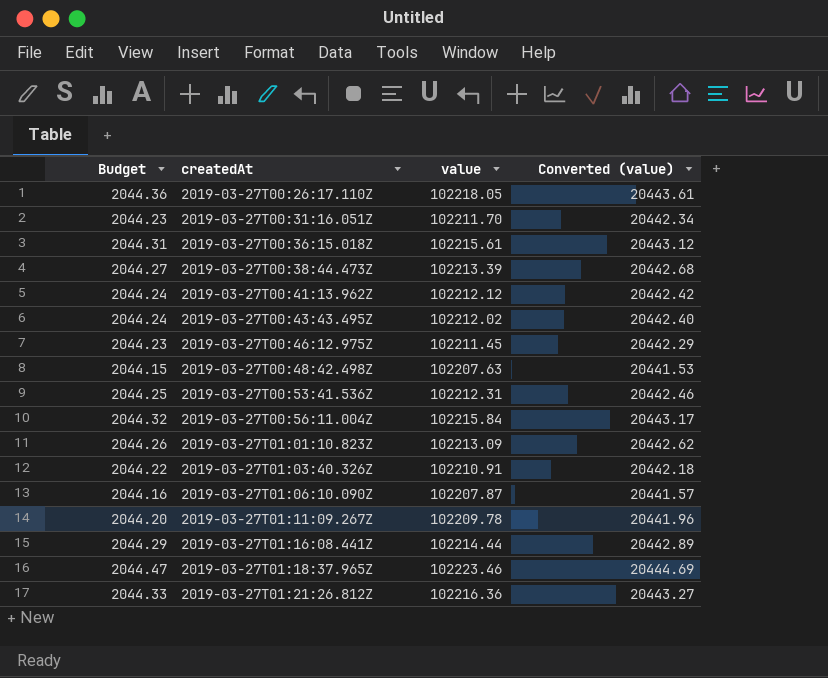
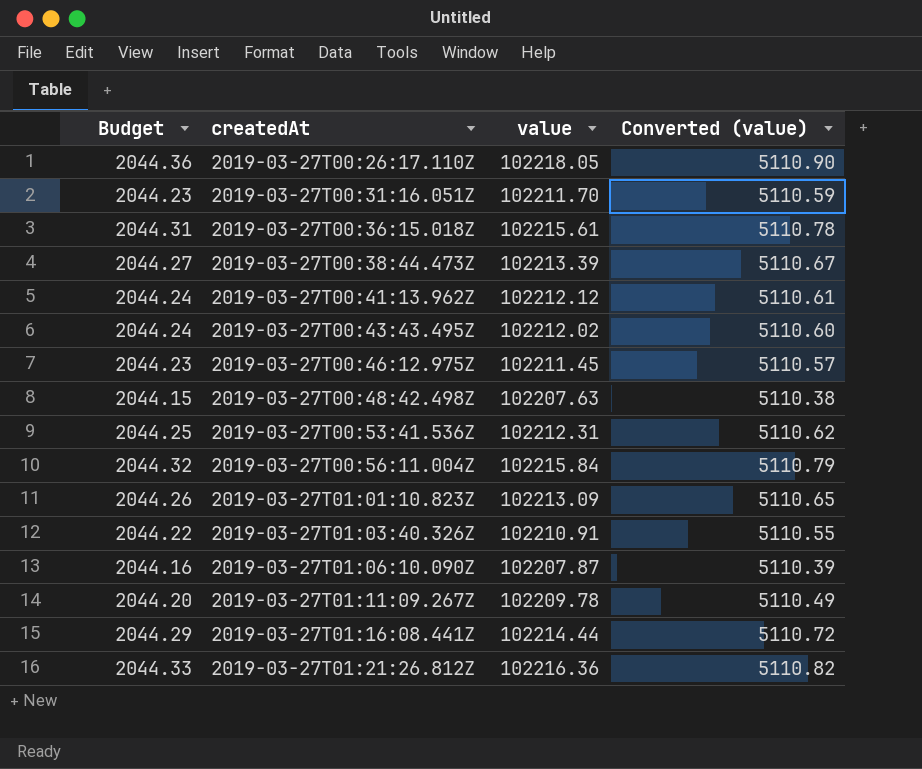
column Converted (value) | formula: [value] * 0.2 -> [value] * 0.05
row 2019-03-27T01:18:37.965Z: 2044.47 | 102223.46 | 20444.69 -> none

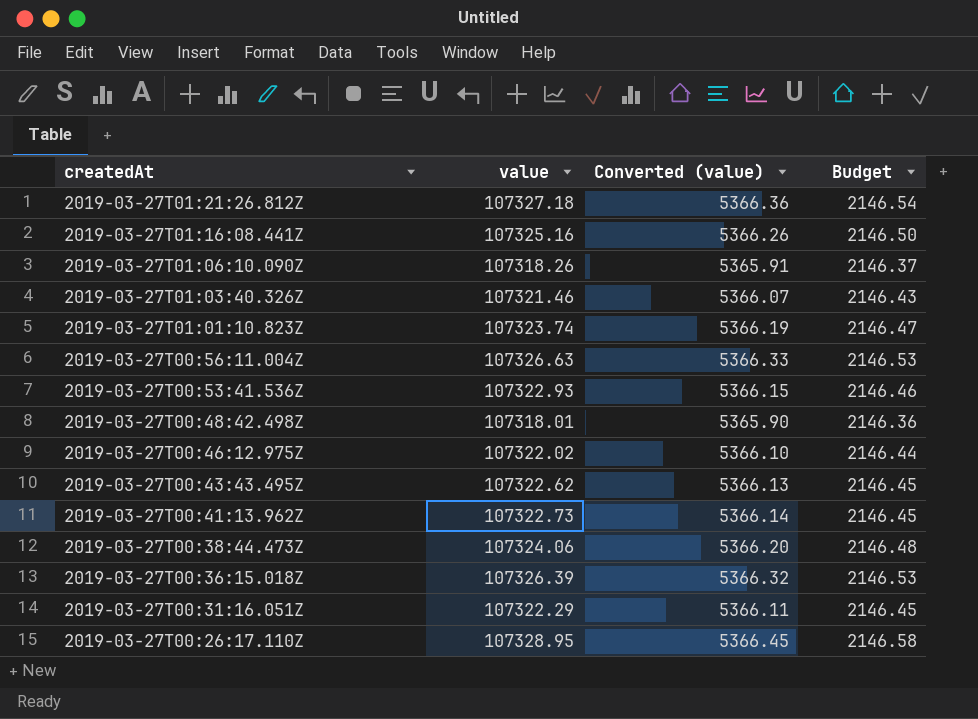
row order: createdAt ascending -> createdAt descending
column Budget | position: 1 -> 4
row 2019-03-27T01:11:09.267Z: 2044.20 | 102209.78 | 5110.49 -> none
2019-03-27T01:21:26.812Z | value: 102216.36 -> 107327.18
2019-03-27T01:21:26.812Z | Converted (value): 5110.82 -> 5366.36
2019-03-27T01:21:26.812Z | Budget: 2044.33 -> 2146.54
2019-03-27T01:16:08.441Z | value: 102214.44 -> 107325.16
2019-03-27T01:16:08.441Z | Converted (value): 5110.72 -> 5366.26
2019-03-27T01:16:08.441Z | Budget: 2044.29 -> 2146.50
2019-03-27T01:06:10.090Z | value: 102207.87 -> 107318.26
2019-03-27T01:06:10.090Z | Converted (value): 5110.39 -> 5365.91
2019-03-27T01:06:10.090Z | Budget: 2044.16 -> 2146.37
2019-03-27T01:03:40.326Z | value: 102210.91 -> 107321.46
2019-03-27T01:03:40.326Z | Converted (value): 5110.55 -> 5366.07
2019-03-27T01:03:40.326Z | Budget: 2044.22 -> 2146.43
2019-03-27T01:01:10.823Z | value: 102213.09 -> 107323.74
2019-03-27T01:01:10.823Z | Converted (value): 5110.65 -> 5366.19
2019-03-27T01:01:10.823Z | Budget: 2044.26 -> 2146.47
2019-03-27T00:56:11.004Z | value: 102215.84 -> 107326.63
2019-03-27T00:56:11.004Z | Converted (value): 5110.79 -> 5366.33
2019-03-27T00:56:11.004Z | Budget: 2044.32 -> 2146.53
2019-03-27T00:53:41.536Z | value: 102212.31 -> 107322.93
2019-03-27T00:53:41.536Z | Converted (value): 5110.62 -> 5366.15
2019-03-27T00:53:41.536Z | Budget: 2044.25 -> 2146.46
2019-03-27T00:48:42.498Z | value: 102207.63 -> 107318.01
2019-03-27T00:48:42.498Z | Converted (value): 5110.38 -> 5365.90
2019-03-27T00:48:42.498Z | Budget: 2044.15 -> 2146.36
2019-03-27T00:46:12.975Z | value: 102211.45 -> 107322.02
2019-03-27T00:46:12.975Z | Converted (value): 5110.57 -> 5366.10
2019-03-27T00:46:12.975Z | Budget: 2044.23 -> 2146.44
2019-03-27T00:43:43.495Z | value: 102212.02 -> 107322.62
2019-03-27T00:43:43.495Z | Converted (value): 5110.60 -> 5366.13
2019-03-27T00:43:43.495Z | Budget: 2044.24 -> 2146.45
2019-03-27T00:41:13.962Z | value: 102212.12 -> 107322.73
2019-03-27T00:41:13.962Z | Converted (value): 5110.61 -> 5366.14
2019-03-27T00:41:13.962Z | Budget: 2044.24 -> 2146.45
2019-03-27T00:38:44.473Z | value: 102213.39 -> 107324.06
2019-03-27T00:38:44.473Z | Converted (value): 5110.67 -> 5366.20
2019-03-27T00:38:44.473Z | Budget: 2044.27 -> 2146.48
2019-03-27T00:36:15.018Z | value: 102215.61 -> 107326.39
2019-03-27T00:36:15.018Z | Converted (value): 5110.78 -> 5366.32
2019-03-27T00:36:15.018Z | Budget: 2044.31 -> 2146.53
2019-03-27T00:31:16.051Z | value: 102211.70 -> 107322.29
2019-03-27T00:31:16.051Z | Converted (value): 5110.59 -> 5366.11
2019-03-27T00:31:16.051Z | Budget: 2044.23 -> 2146.45
2019-03-27T00:26:17.110Z | value: 102218.05 -> 107328.95
2019-03-27T00:26:17.110Z | Converted (value): 5110.90 -> 5366.45
2019-03-27T00:26:17.110Z | Budget: 2044.36 -> 2146.58

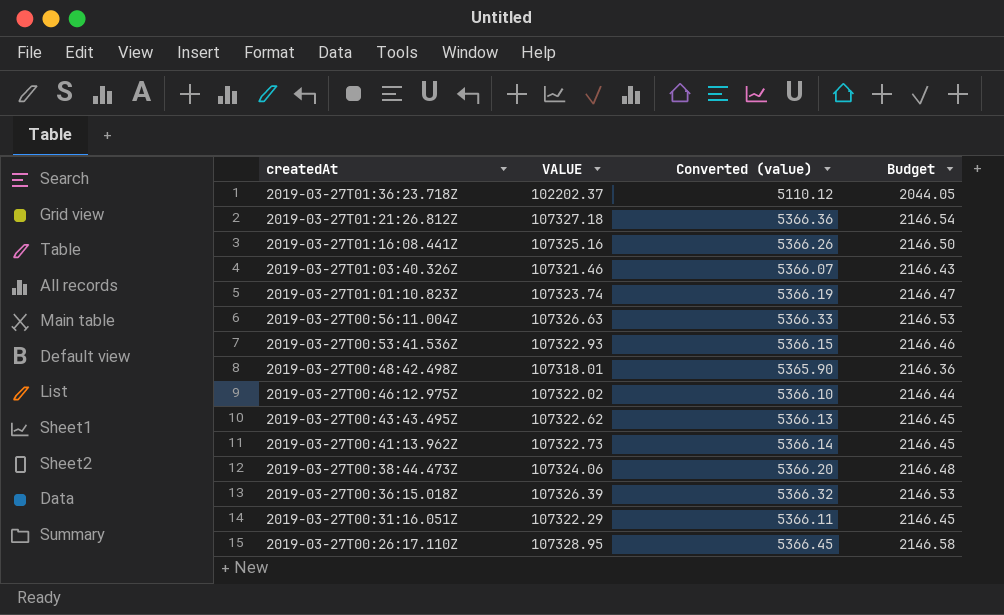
column name: value -> VALUE
row 2019-03-27T01:06:10.090Z: 107318.26 | 5365.91 | 2146.37 -> none
row 2019-03-27T01:36:23.718Z: none -> 102202.37 | 5110.12 | 2044.05

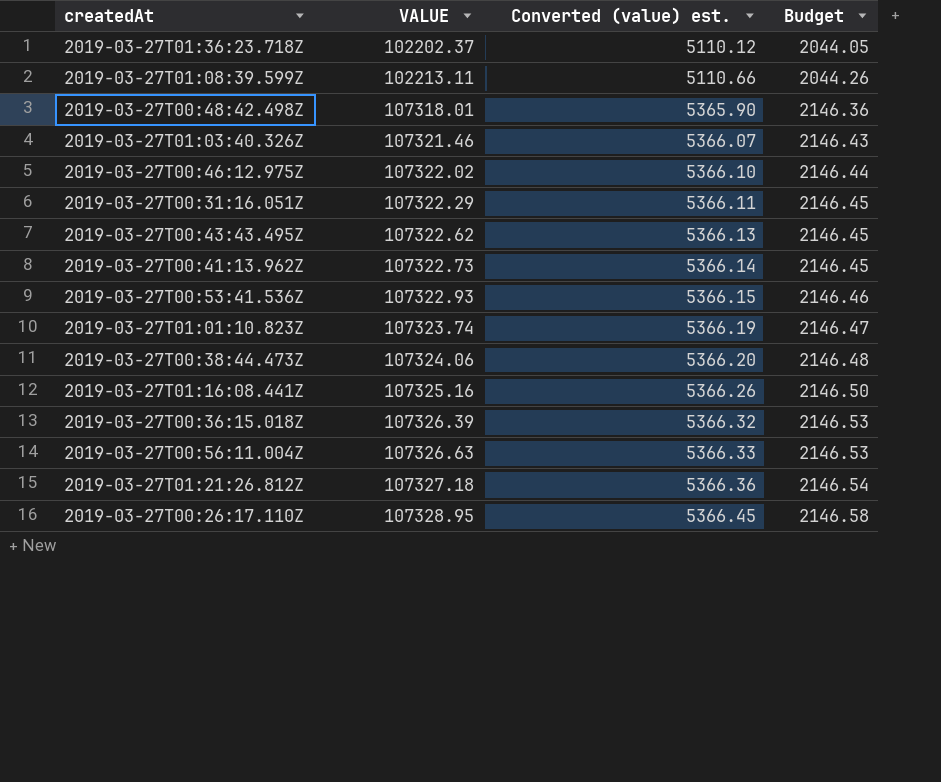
row order: createdAt descending -> VALUE ascending
column name: Converted (value) -> Converted (value) est.
row 2019-03-27T01:08:39.599Z: none -> 102213.11 | 5110.66 | 2044.26

